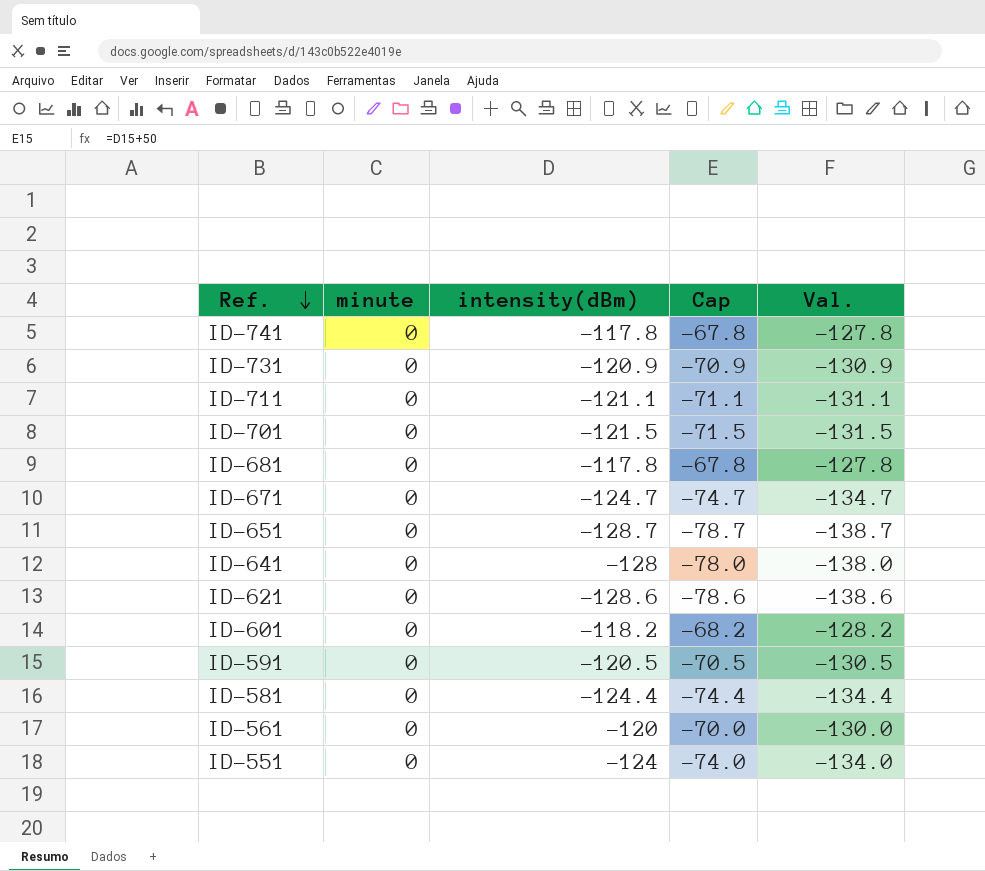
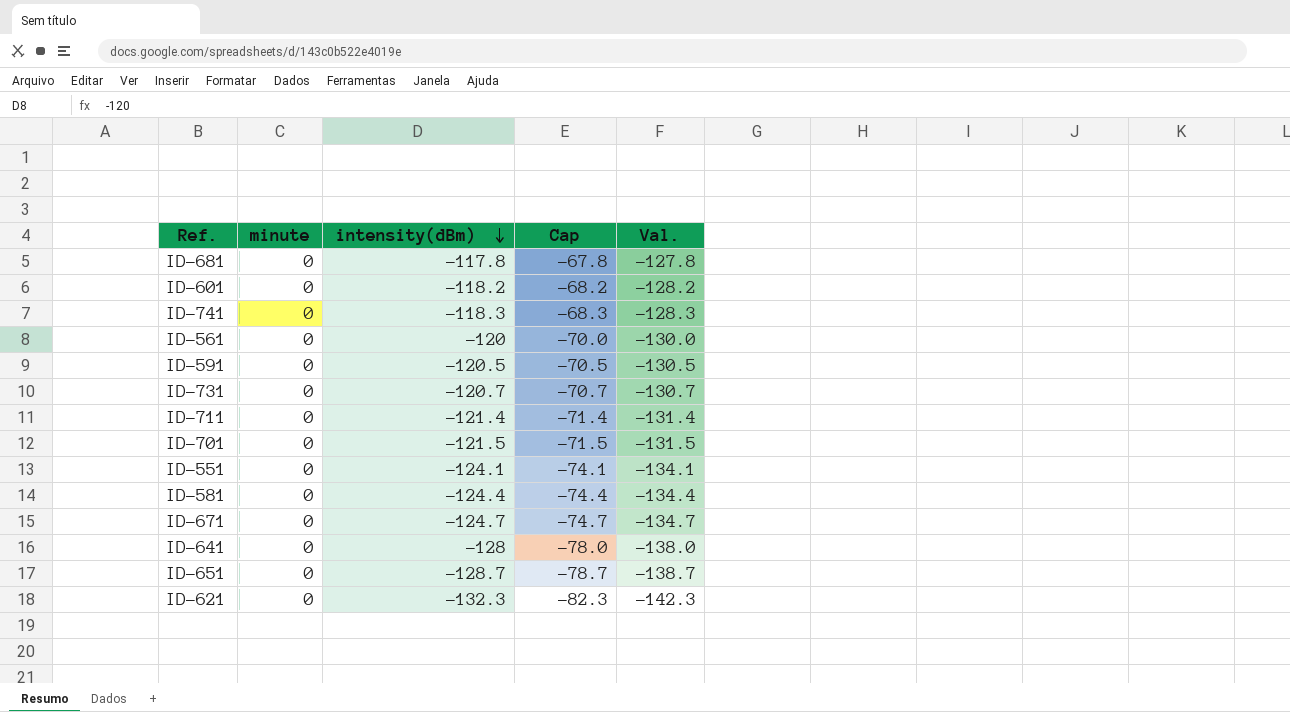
row order: Ref. descending -> intensity(dBm) descending
ID-741 | intensity(dBm): -117.8 -> -118.3
ID-741 | Cap: -67.8 -> -68.3
ID-741 | Val.: -127.8 -> -128.3
ID-731 | intensity(dBm): -120.9 -> -120.7
ID-731 | Cap: -70.9 -> -70.7
ID-731 | Val.: -130.9 -> -130.7
ID-711 | intensity(dBm): -121.1 -> -121.4
ID-711 | Cap: -71.1 -> -71.4
ID-711 | Val.: -131.1 -> -131.4
ID-551 | intensity(dBm): -124 -> -124.1
ID-551 | Cap: -74.0 -> -74.1
ID-551 | Val.: -134.0 -> -134.1
ID-621 | intensity(dBm): -128.6 -> -132.3
ID-621 | Cap: -78.6 -> -82.3
ID-621 | Val.: -138.6 -> -142.3

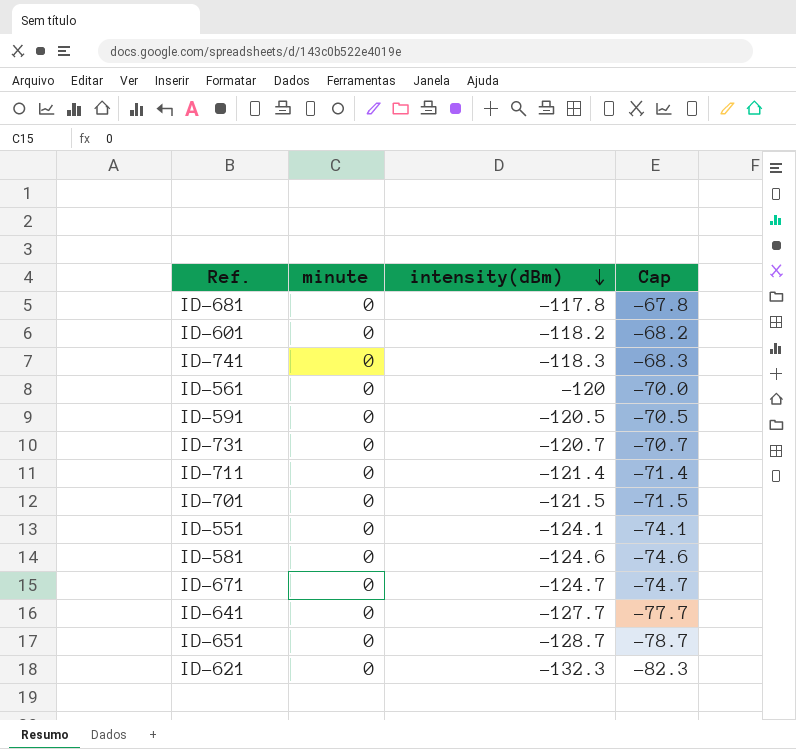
column Val. | formula: [intensity(dBm)] - 10 -> none
ID-581 | intensity(dBm): -124.4 -> -124.6
ID-581 | Cap: -74.4 -> -74.6
ID-641 | intensity(dBm): -128 -> -127.7
ID-641 | Cap: -78.0 -> -77.7

